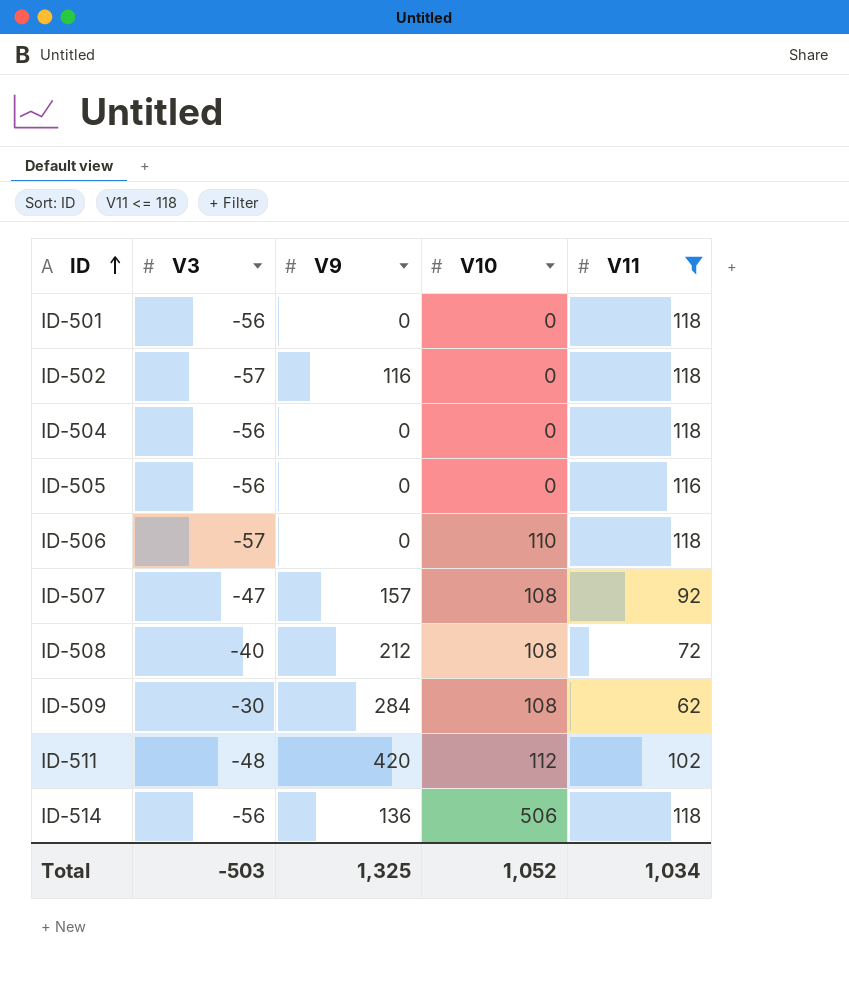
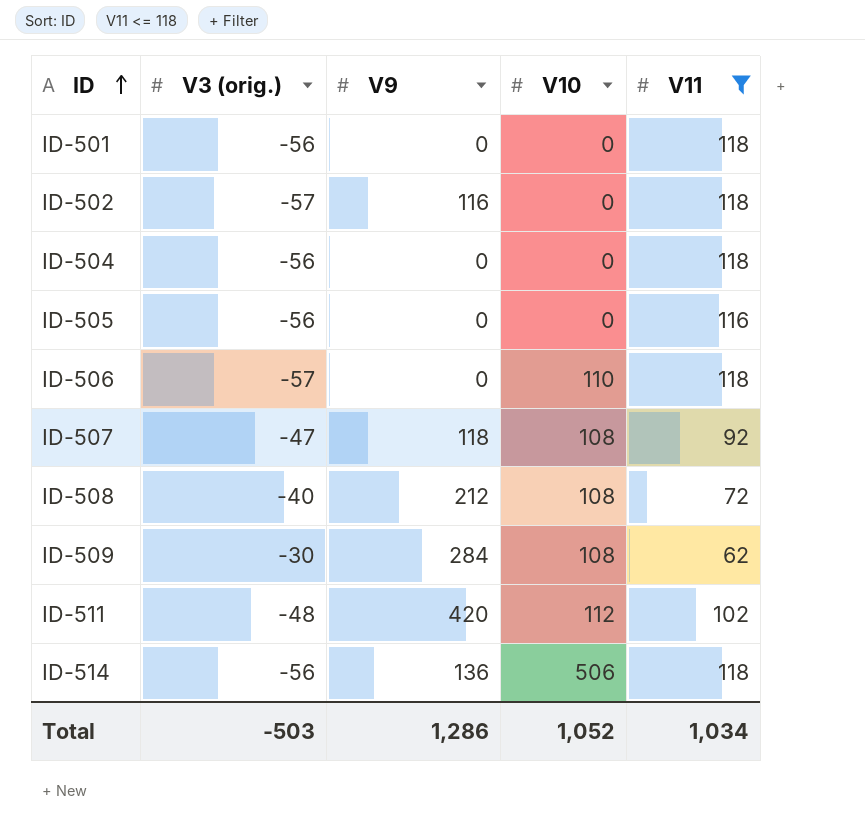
column name: V3 -> V3 (orig.)
ID-507 | V9: 157 -> 118
Total | V9: 1,325 -> 1,286

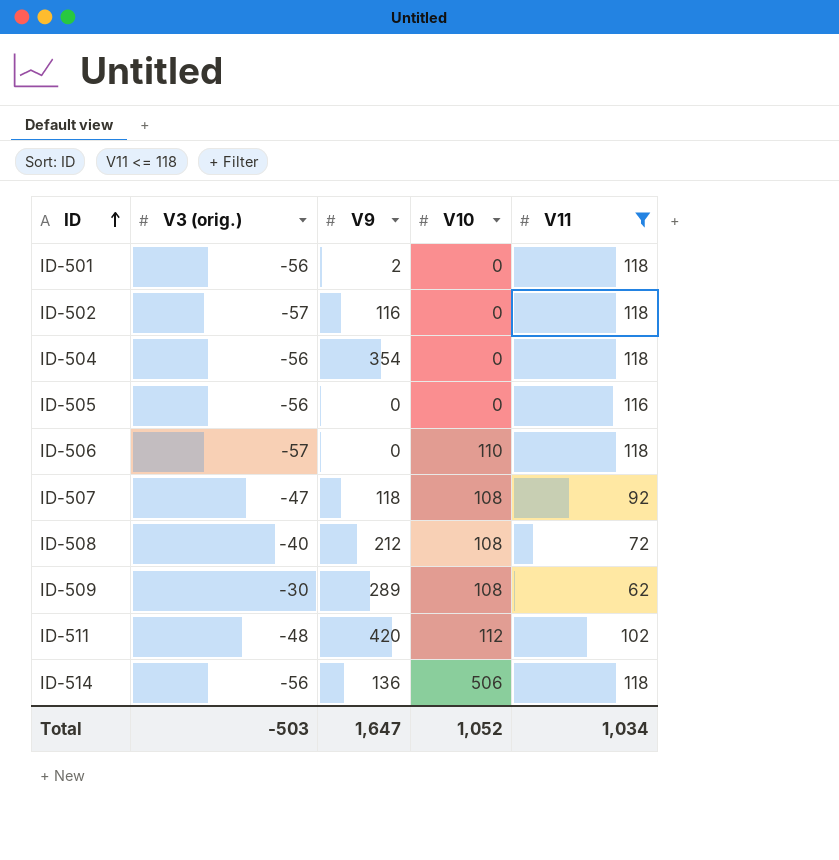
ID-501 | V9: 0 -> 2
ID-504 | V9: 0 -> 354
ID-509 | V9: 284 -> 289
Total | V9: 1,286 -> 1,647

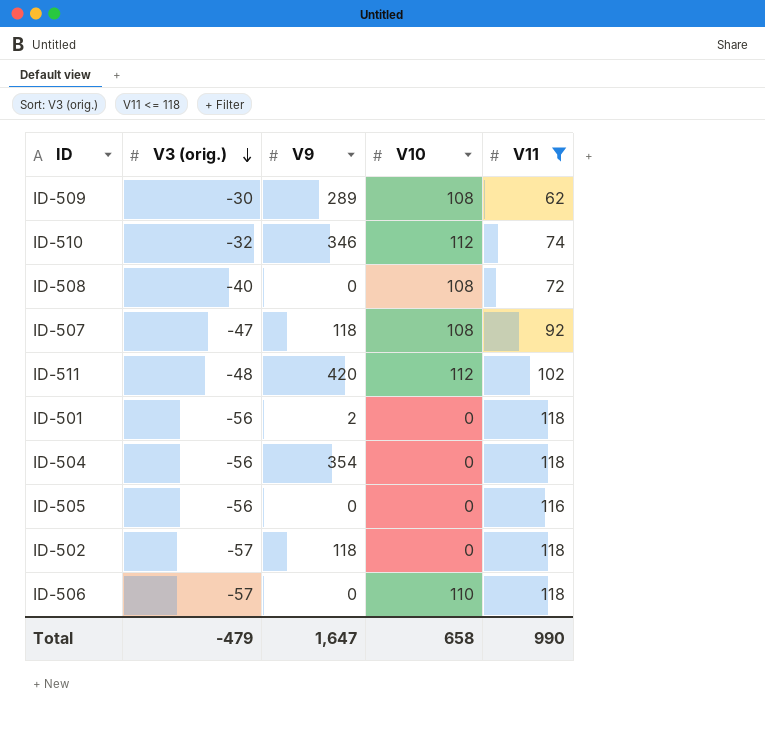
row order: ID ascending -> V3 (orig.) descending
row ID-514: -56 | 136 | 506 | 118 -> none
row ID-510: none -> -32 | 346 | 112 | 74
ID-508 | V9: 212 -> 0
ID-502 | V9: 116 -> 118
Total | V3 (orig.): -503 -> -479
Total | V10: 1,052 -> 658
Total | V11: 1,034 -> 990

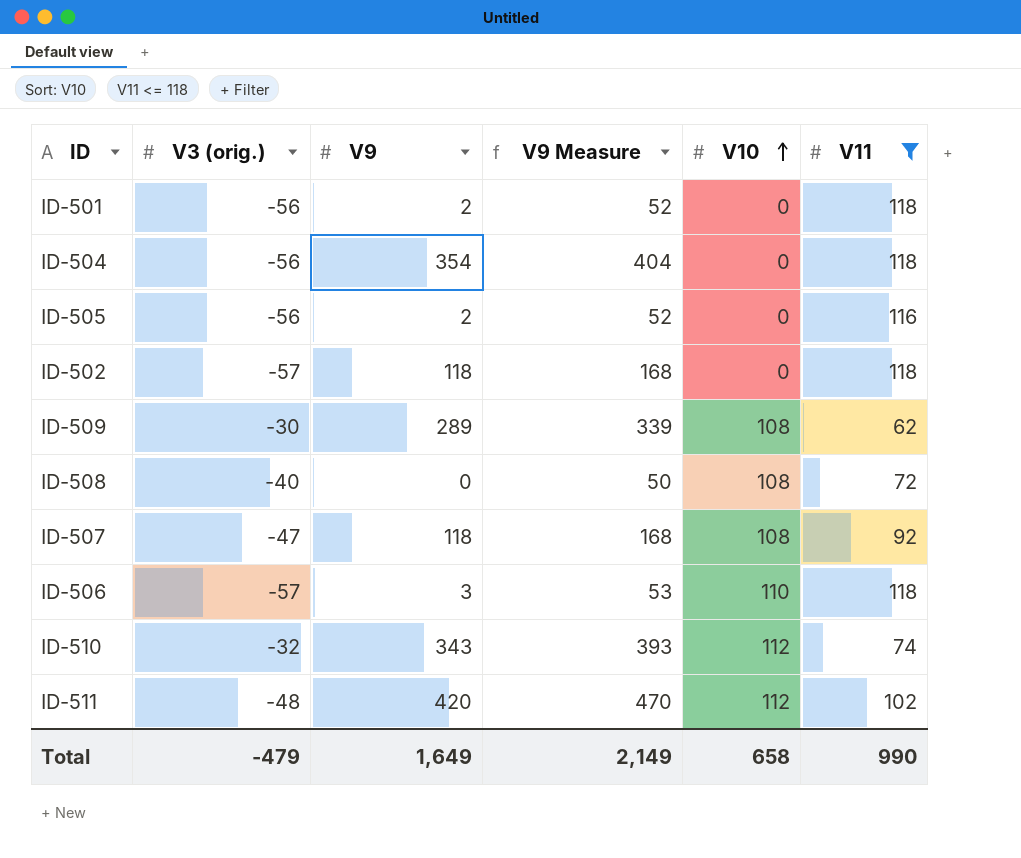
row order: V3 (orig.) descending -> V10 ascending
column V9 Measure | formula: none -> [V9] + 50
ID-505 | V9: 0 -> 2
ID-506 | V9: 0 -> 3
ID-510 | V9: 346 -> 343
Total | V9: 1,647 -> 1,649

